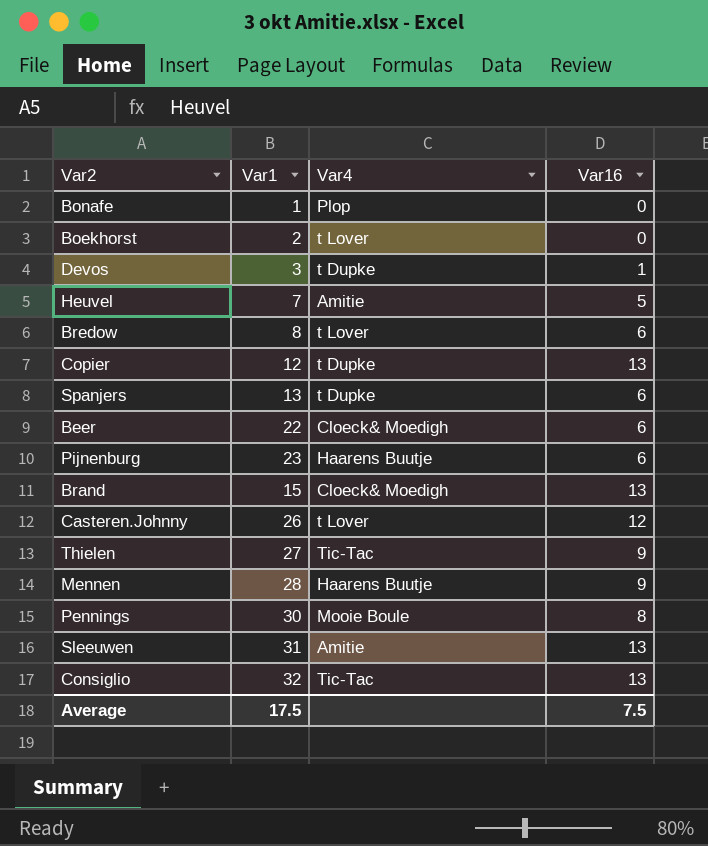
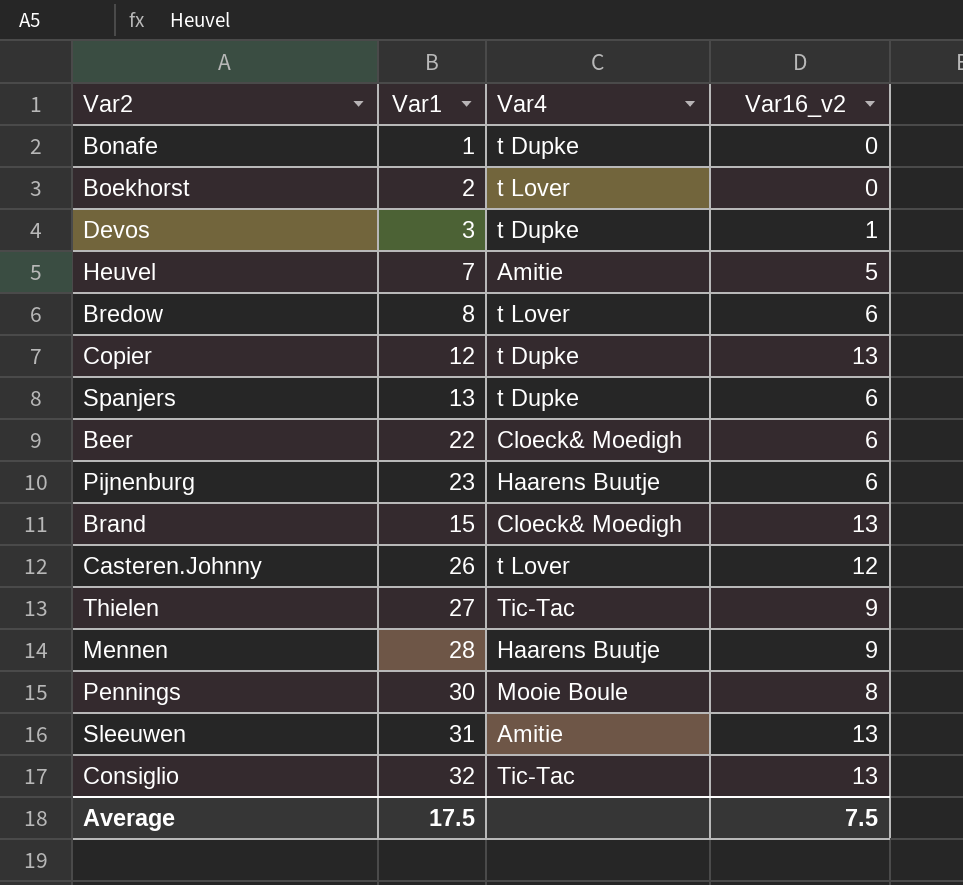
column name: Var16 -> Var16_v2
Bonafe | Var4: Plop -> t Dupke

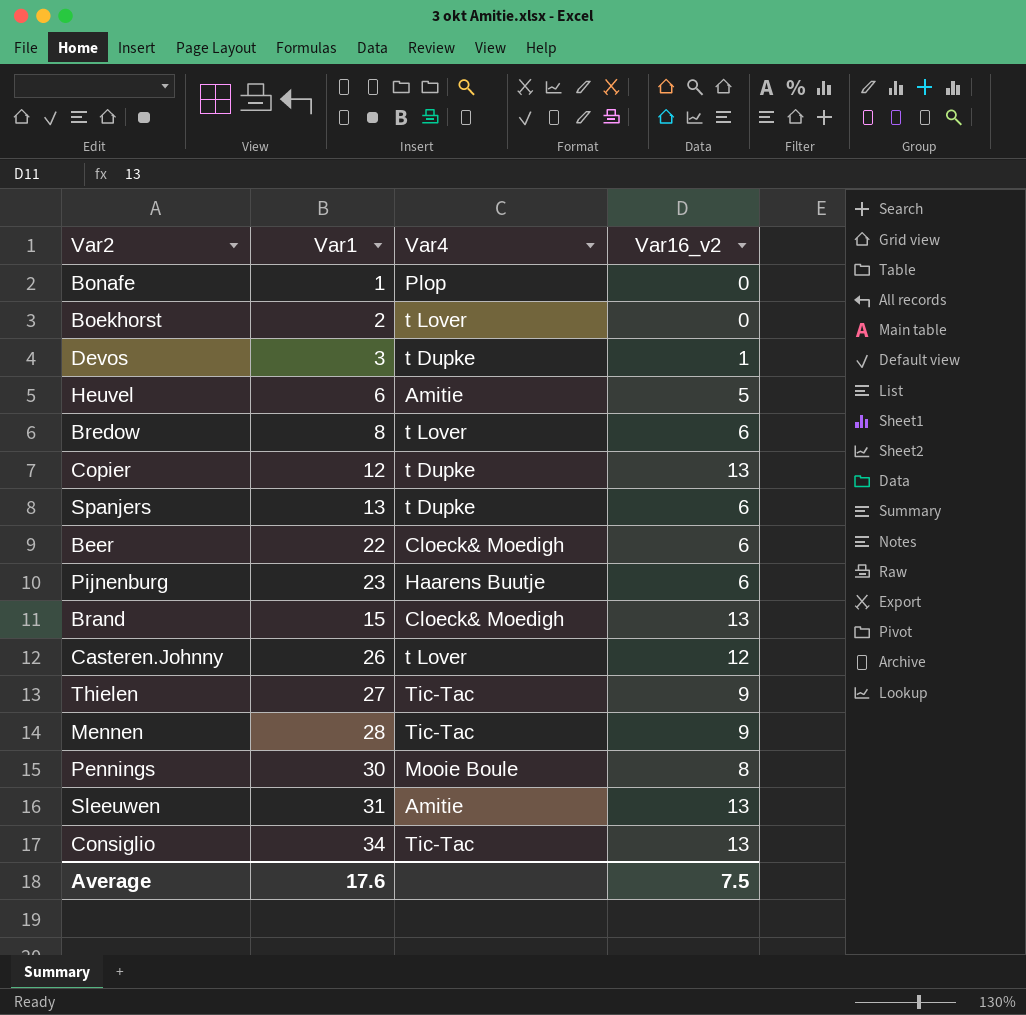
Bonafe | Var4: t Dupke -> Plop
Heuvel | Var1: 7 -> 6
Mennen | Var4: Haarens Buutje -> Tic-Tac
Consiglio | Var1: 32 -> 34
Average | Var1: 17.5 -> 17.6

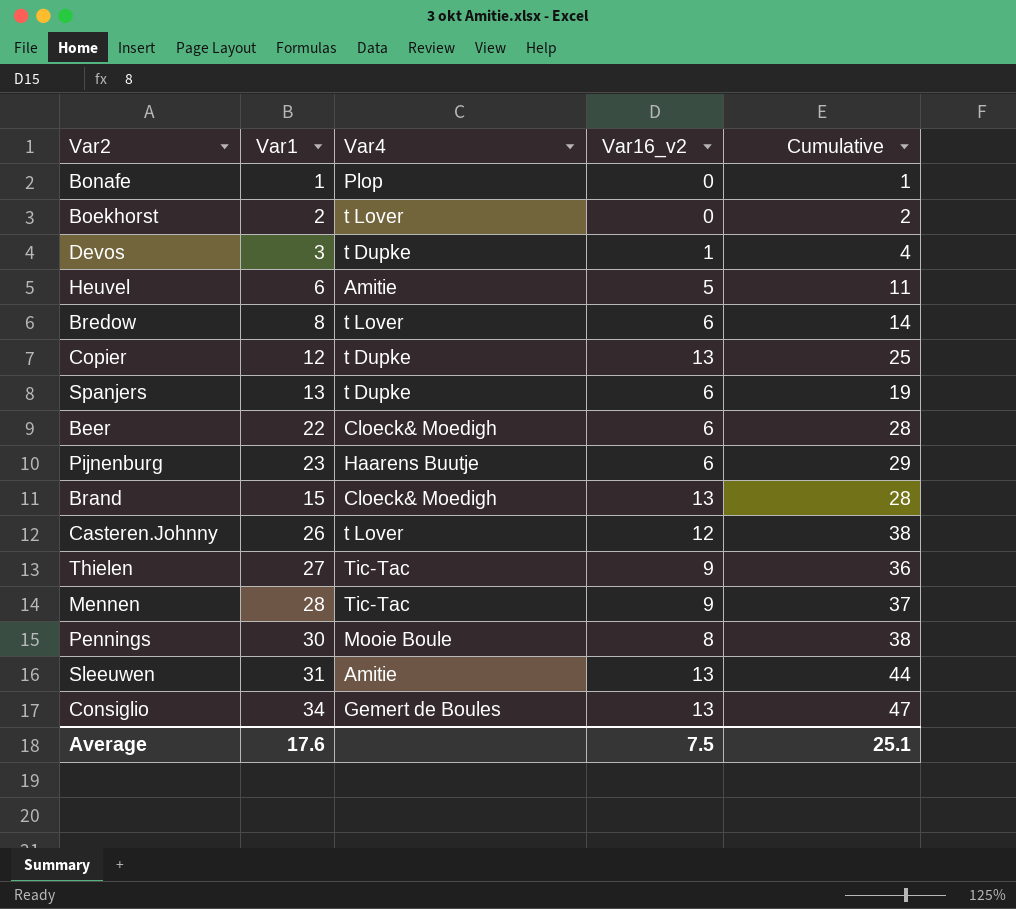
column Cumulative | formula: none -> [Var1] + [Var16_v2]
Consiglio | Var4: Tic-Tac -> Gemert de Boules

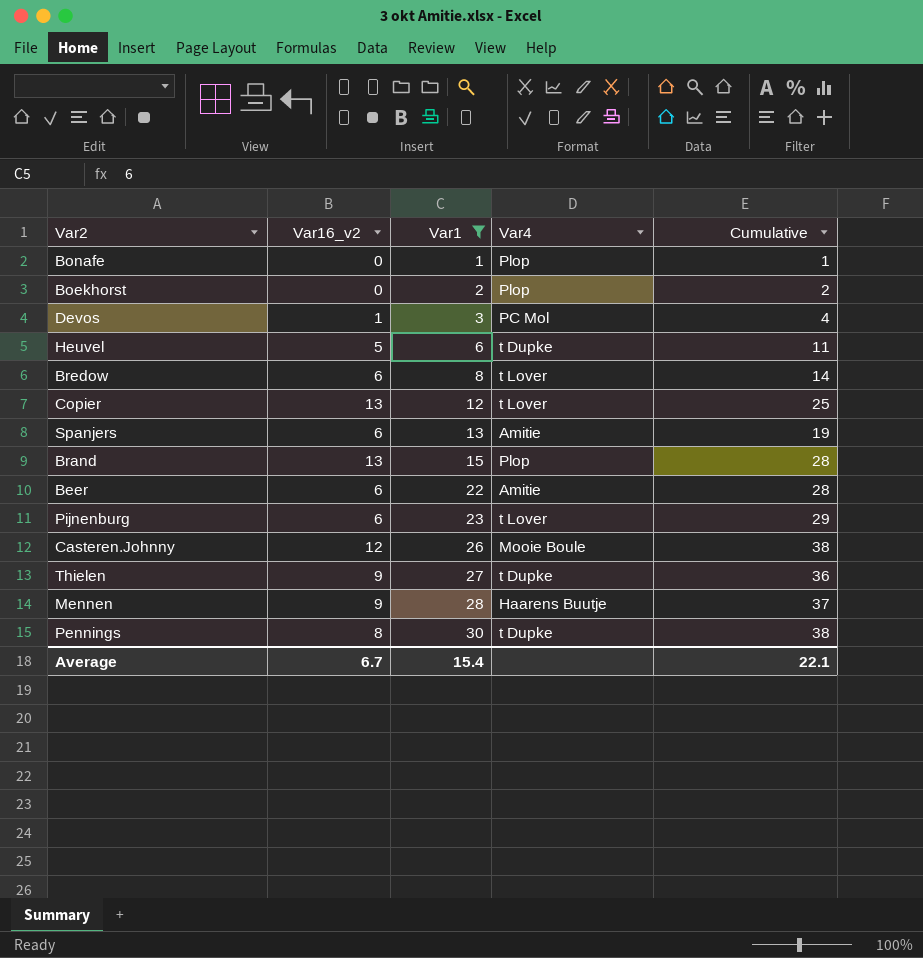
filter: none -> Var1 <= 30
row order: none -> Var1 ascending
column Var16_v2 | position: 4 -> 2
Boekhorst | Var4: t Lover -> Plop
Devos | Var4: t Dupke -> PC Mol
Heuvel | Var4: Amitie -> t Dupke
Copier | Var4: t Dupke -> t Lover
Spanjers | Var4: t Dupke -> Amitie
Brand | Var4: Cloeck& Moedigh -> Plop
Beer | Var4: Cloeck& Moedigh -> Amitie
Pijnenburg | Var4: Haarens Buutje -> t Lover
Casteren.Johnny | Var4: t Lover -> Mooie Boule
Thielen | Var4: Tic-Tac -> t Dupke
Mennen | Var4: Tic-Tac -> Haarens Buutje
Pennings | Var4: Mooie Boule -> t Dupke
Average | Var16_v2: 7.5 -> 6.7
Average | Var1: 17.6 -> 15.4
Average | Cumulative: 25.1 -> 22.1

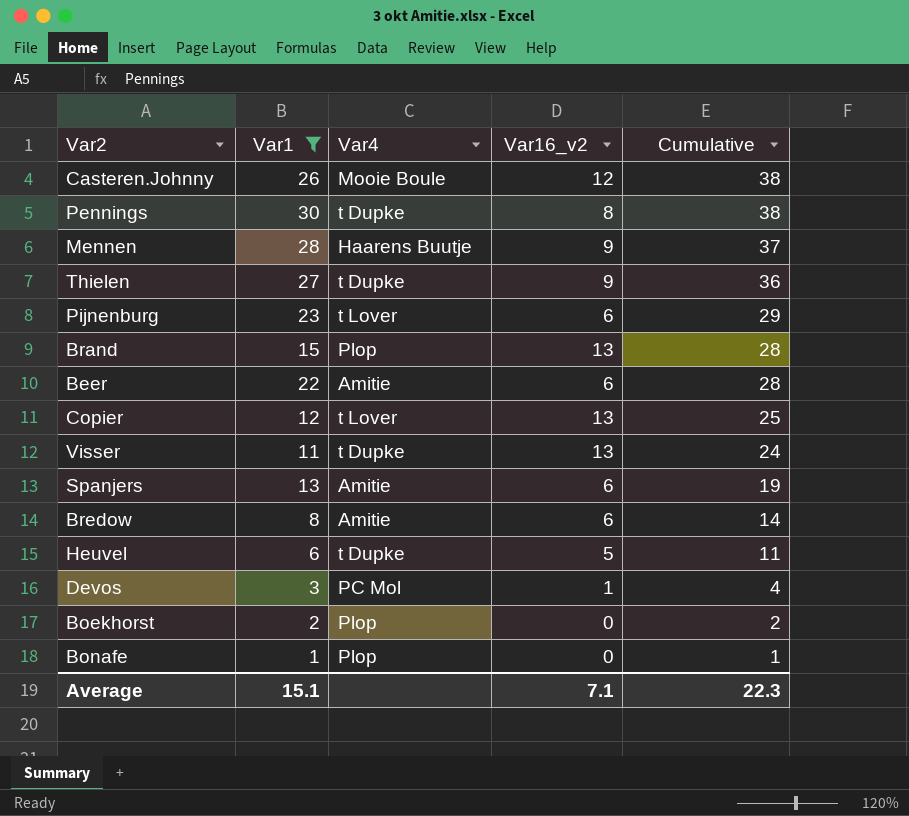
row order: Var1 ascending -> Cumulative descending
column Var16_v2 | position: 2 -> 4
row Visser: none -> 11 | t Dupke | 13 | 24
Bredow | Var4: t Lover -> Amitie
Average | Var1: 15.4 -> 15.1
Average | Var16_v2: 6.7 -> 7.1
Average | Cumulative: 22.1 -> 22.3

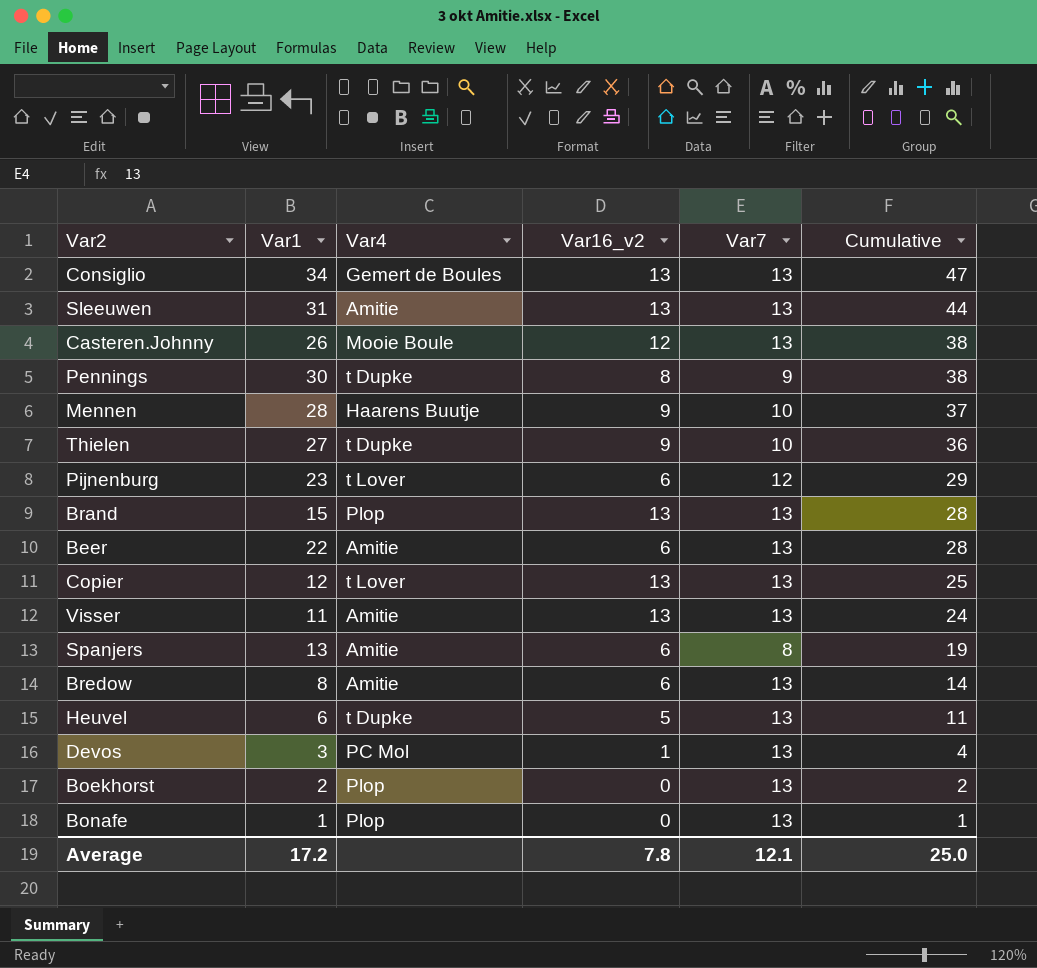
filter: Var1 <= 30 -> none
column Var7 | position: none -> 5
Visser | Var4: t Dupke -> Amitie
Average | Var1: 15.1 -> 17.2
Average | Var16_v2: 7.1 -> 7.8
Average | Cumulative: 22.3 -> 25.0

